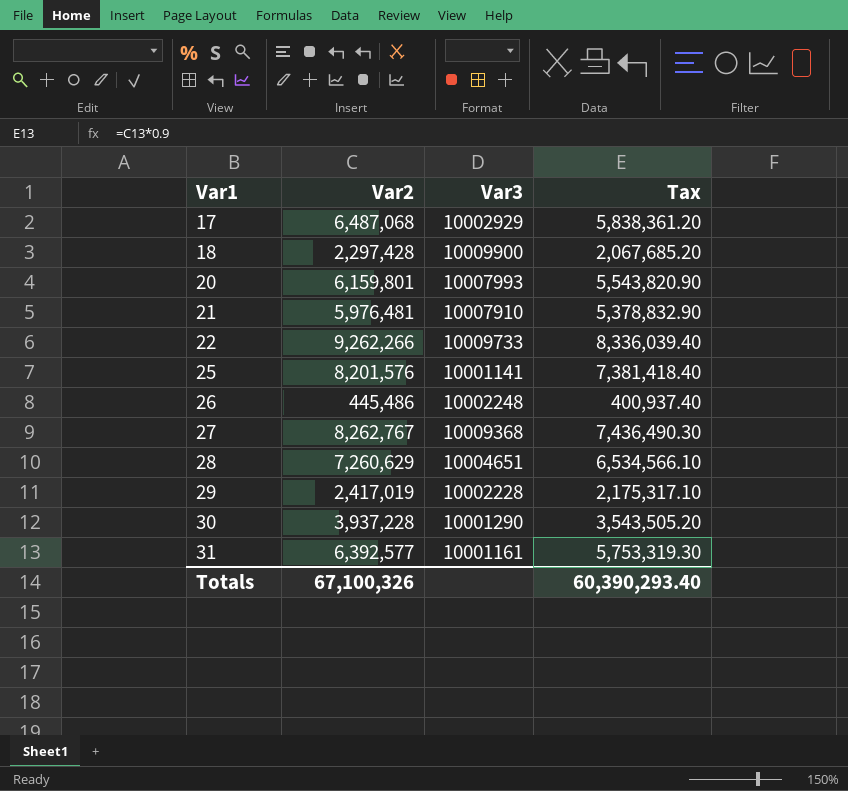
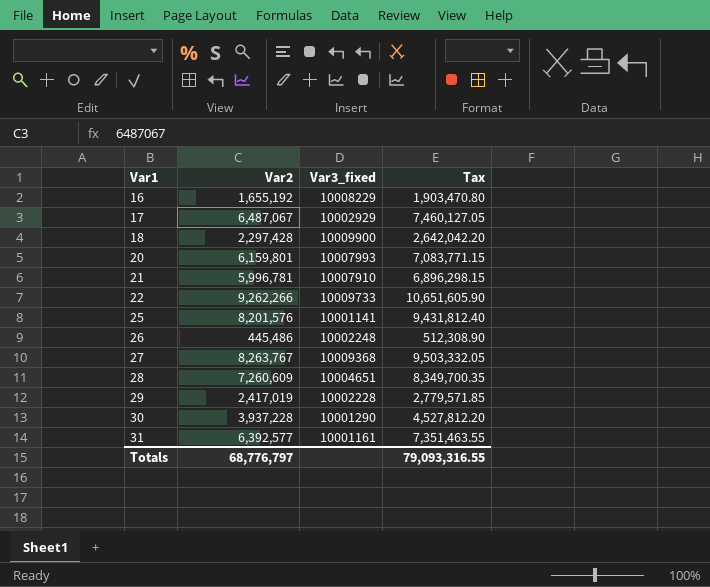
column name: Var3 -> Var3_fixed
column Tax | formula: [Var2] * 0.9 -> [Var2] * 1.15
row 16: none -> 1,655,192 | 10008229 | 1,903,470.80
17 | Var2: 6,487,068 -> 6,487,067
21 | Var2: 5,976,481 -> 5,996,781
27 | Var2: 8,262,767 -> 8,263,767
28 | Var2: 7,260,629 -> 7,260,609
Totals | Var2: 67,100,326 -> 68,776,797
Totals | Tax: 60,390,293.40 -> 79,093,316.55

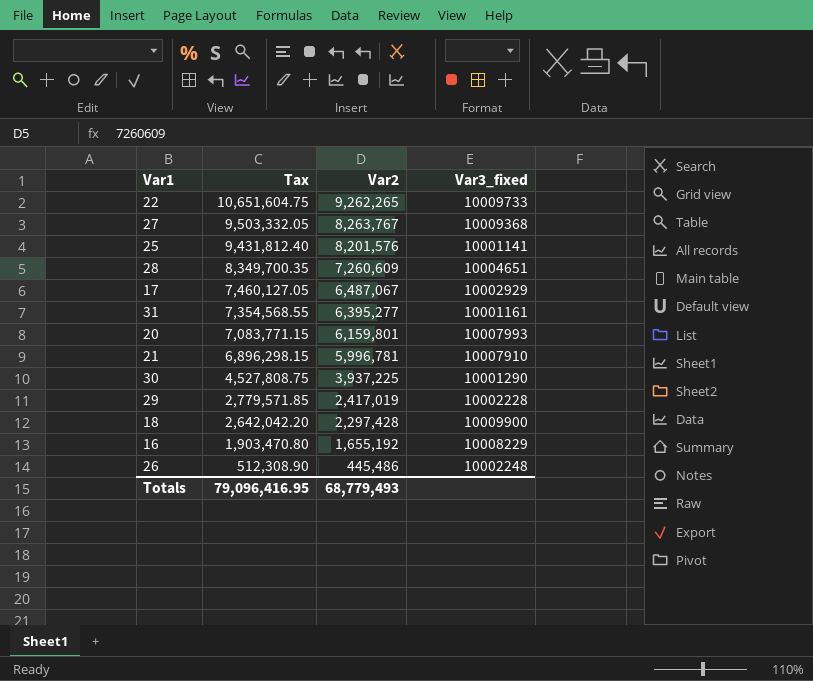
row order: Var1 ascending -> Tax descending
column Tax | position: 4 -> 2
22 | Tax: 10,651,605.90 -> 10,651,604.75
22 | Var2: 9,262,266 -> 9,262,265
31 | Tax: 7,351,463.55 -> 7,354,568.55
31 | Var2: 6,392,577 -> 6,395,277
30 | Tax: 4,527,812.20 -> 4,527,808.75
30 | Var2: 3,937,228 -> 3,937,225
Totals | Tax: 79,093,316.55 -> 79,096,416.95
Totals | Var2: 68,776,797 -> 68,779,493

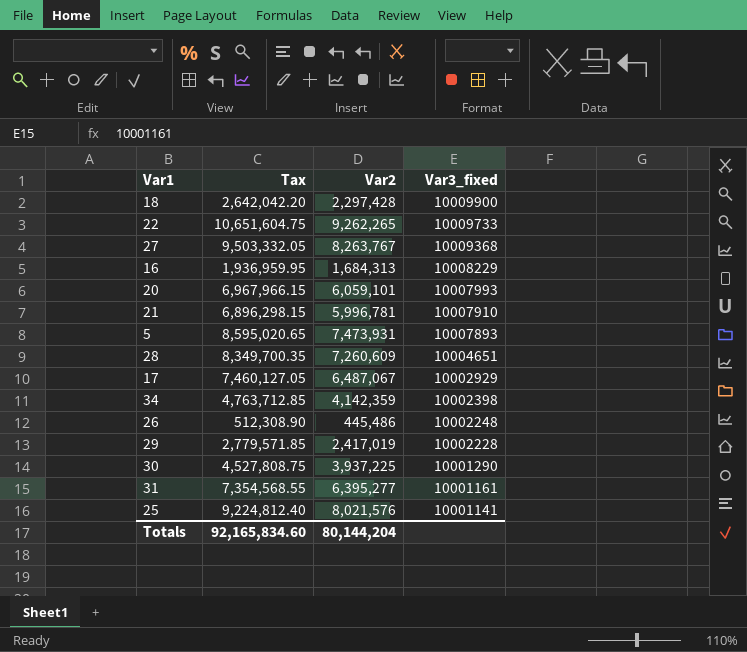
row order: Tax descending -> Var3_fixed descending
16 | Tax: 1,903,470.80 -> 1,936,959.95
16 | Var2: 1,655,192 -> 1,684,313
20 | Tax: 7,083,771.15 -> 6,967,966.15
20 | Var2: 6,159,801 -> 6,059,101
row 5: none -> 8,595,020.65 | 7,473,931 | 10007893
row 34: none -> 4,763,712.85 | 4,142,359 | 10002398
25 | Tax: 9,431,812.40 -> 9,224,812.40
25 | Var2: 8,201,576 -> 8,021,576
Totals | Tax: 79,096,416.95 -> 92,165,834.60
Totals | Var2: 68,779,493 -> 80,144,204

